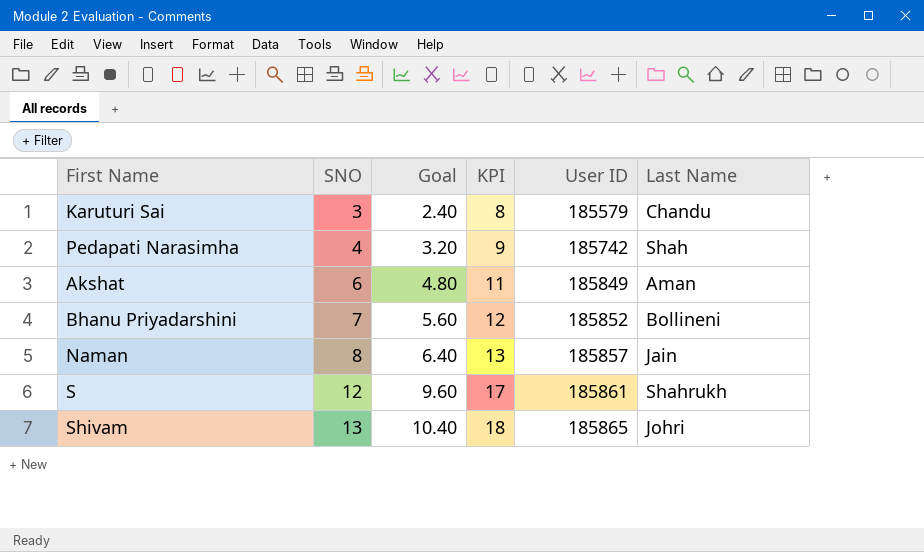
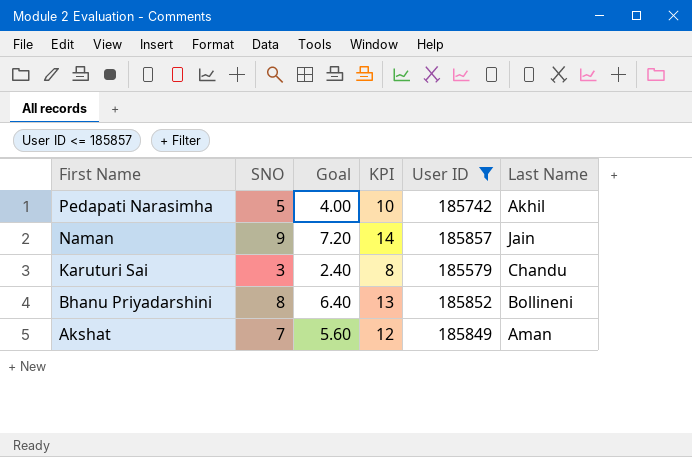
filter: none -> User ID <= 185857
row order: SNO ascending -> First Name descending
Pedapati Narasimha | SNO: 4 -> 5
Pedapati Narasimha | Goal: 3.20 -> 4.00
Pedapati Narasimha | KPI: 9 -> 10
Pedapati Narasimha | Last Name: Shah -> Akhil
Naman | SNO: 8 -> 9
Naman | Goal: 6.40 -> 7.20
Naman | KPI: 13 -> 14
Bhanu Priyadarshini | SNO: 7 -> 8
Bhanu Priyadarshini | Goal: 5.60 -> 6.40
Bhanu Priyadarshini | KPI: 12 -> 13
Akshat | SNO: 6 -> 7
Akshat | Goal: 4.80 -> 5.60
Akshat | KPI: 11 -> 12

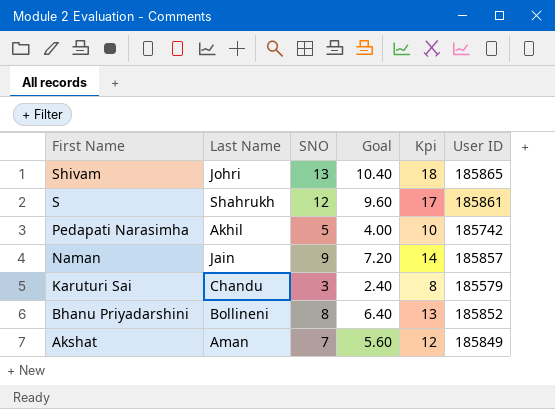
filter: User ID <= 185857 -> none
column Last Name | position: 6 -> 2
column name: KPI -> Kpi

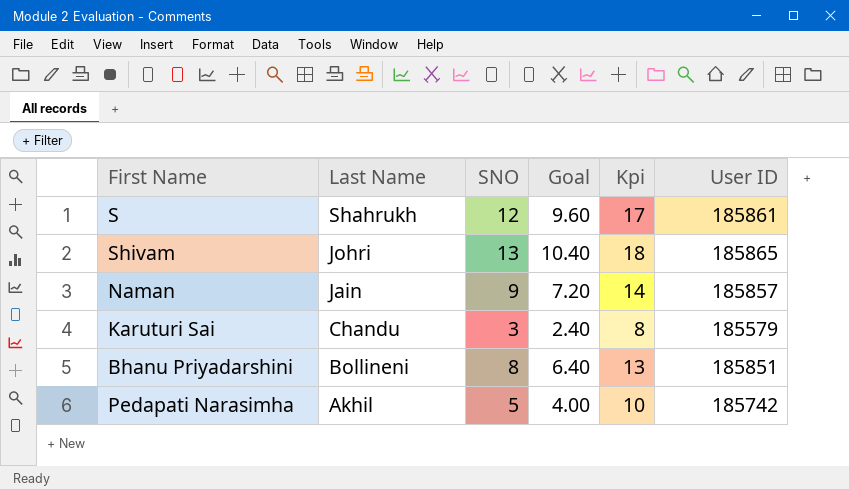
row order: First Name descending -> Last Name descending
row Akshat: Aman | 7 | 5.60 | 12 | 185849 -> none
Bhanu Priyadarshini | User ID: 185852 -> 185851

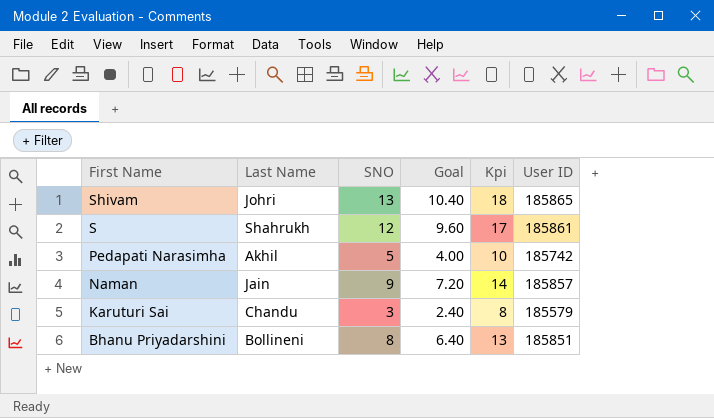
row order: Last Name descending -> First Name descending

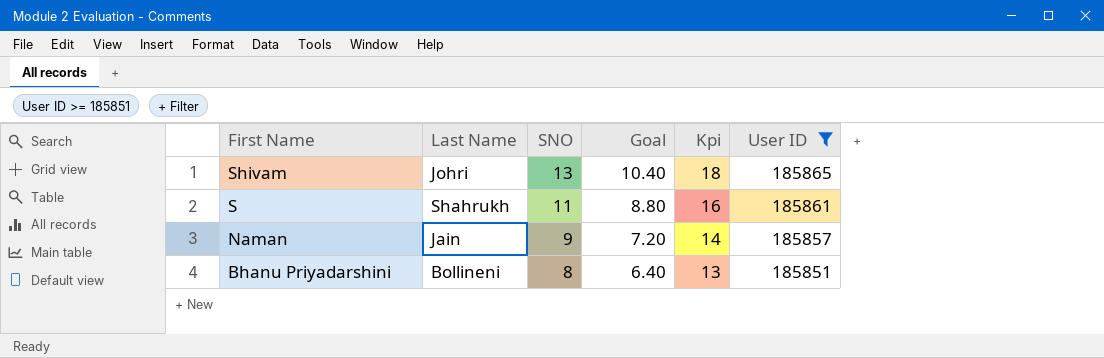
filter: none -> User ID >= 185851
S | SNO: 12 -> 11
S | Goal: 9.60 -> 8.80
S | Kpi: 17 -> 16

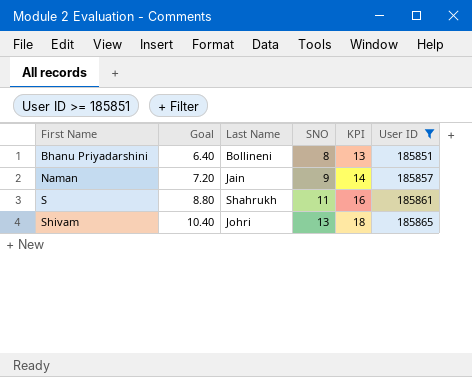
row order: First Name descending -> First Name ascending
column Goal | position: 4 -> 2
column name: Kpi -> KPI

